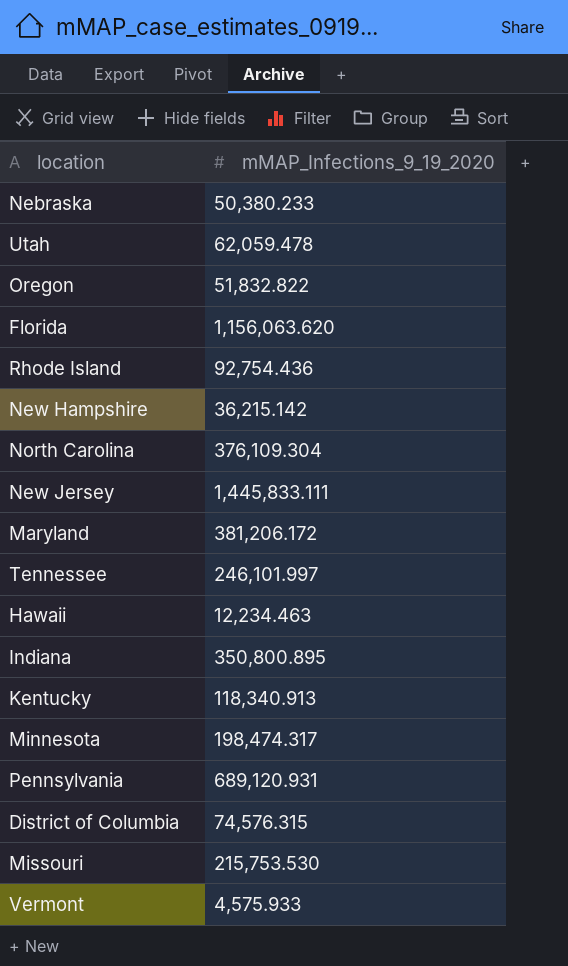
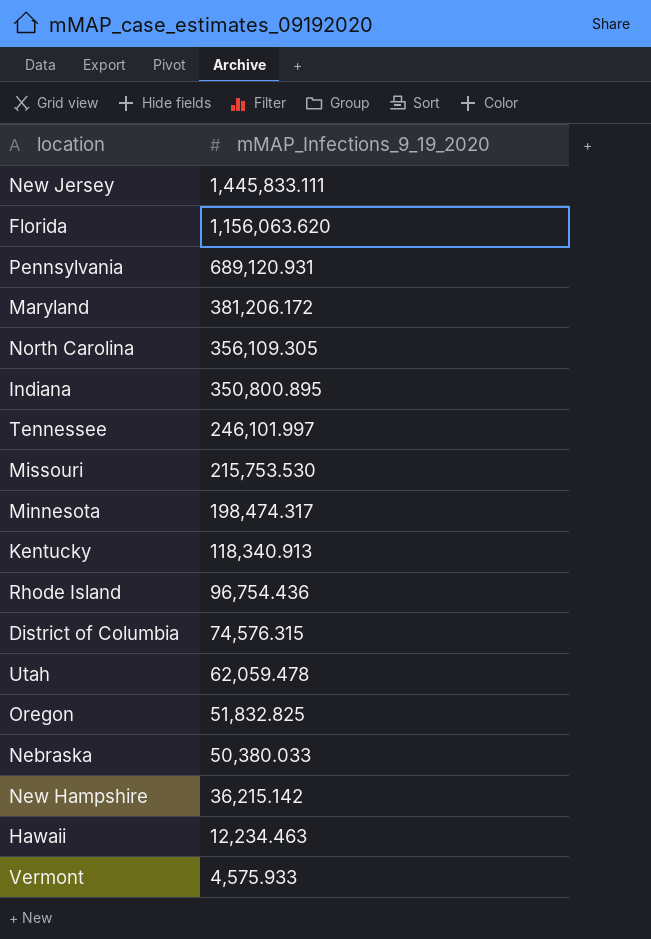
row order: none -> mMAP_Infections_9_19_2020 descending
North Carolina | mMAP_Infections_9_19_2020: 376,109.304 -> 356,109.305
Rhode Island | mMAP_Infections_9_19_2020: 92,754.436 -> 96,754.436
Oregon | mMAP_Infections_9_19_2020: 51,832.822 -> 51,832.825
Nebraska | mMAP_Infections_9_19_2020: 50,380.233 -> 50,380.033

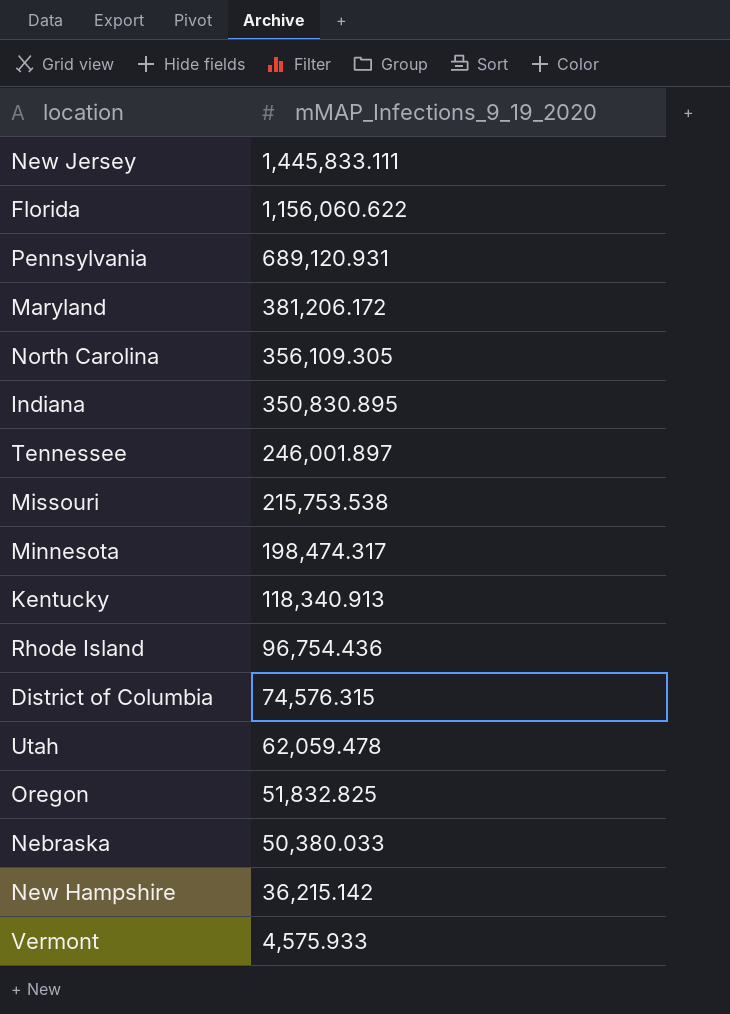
row Hawaii: 12,234.463 -> none
Florida | mMAP_Infections_9_19_2020: 1,156,063.620 -> 1,156,060.622
Indiana | mMAP_Infections_9_19_2020: 350,800.895 -> 350,830.895
Tennessee | mMAP_Infections_9_19_2020: 246,101.997 -> 246,001.897
Missouri | mMAP_Infections_9_19_2020: 215,753.530 -> 215,753.538

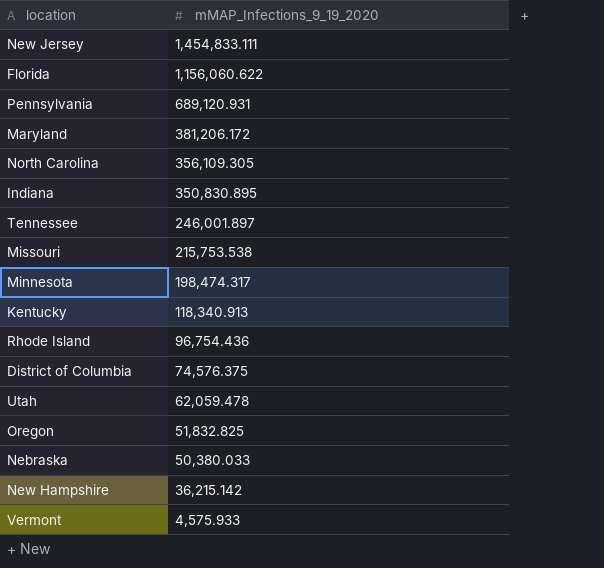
New Jersey | mMAP_Infections_9_19_2020: 1,445,833.111 -> 1,454,833.111
District of Columbia | mMAP_Infections_9_19_2020: 74,576.315 -> 74,576.375

